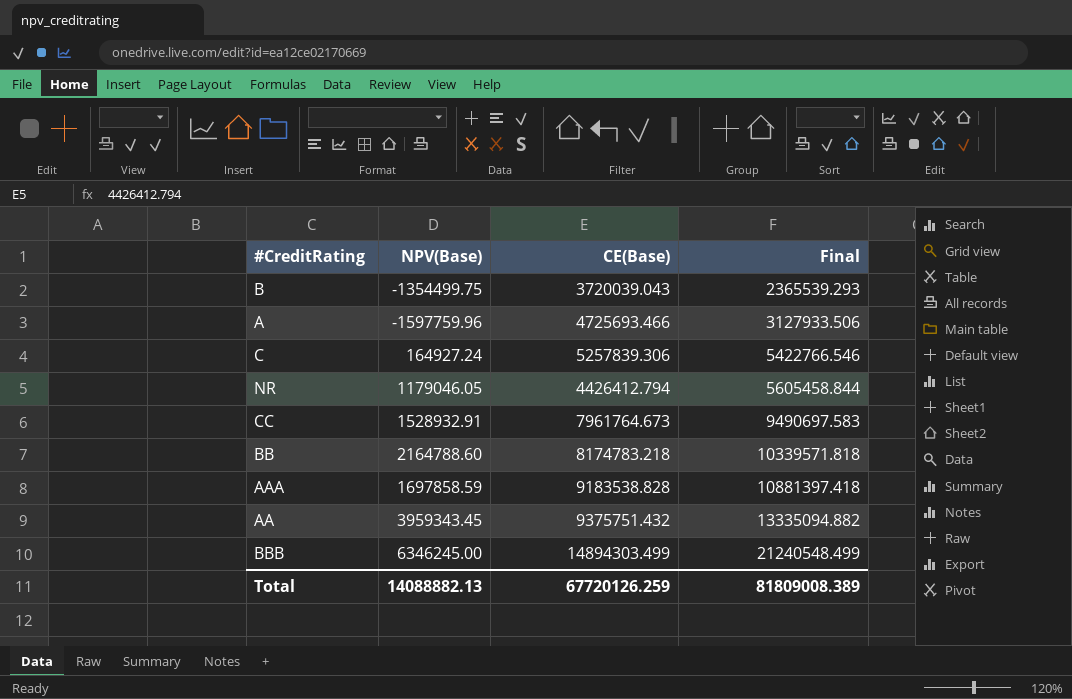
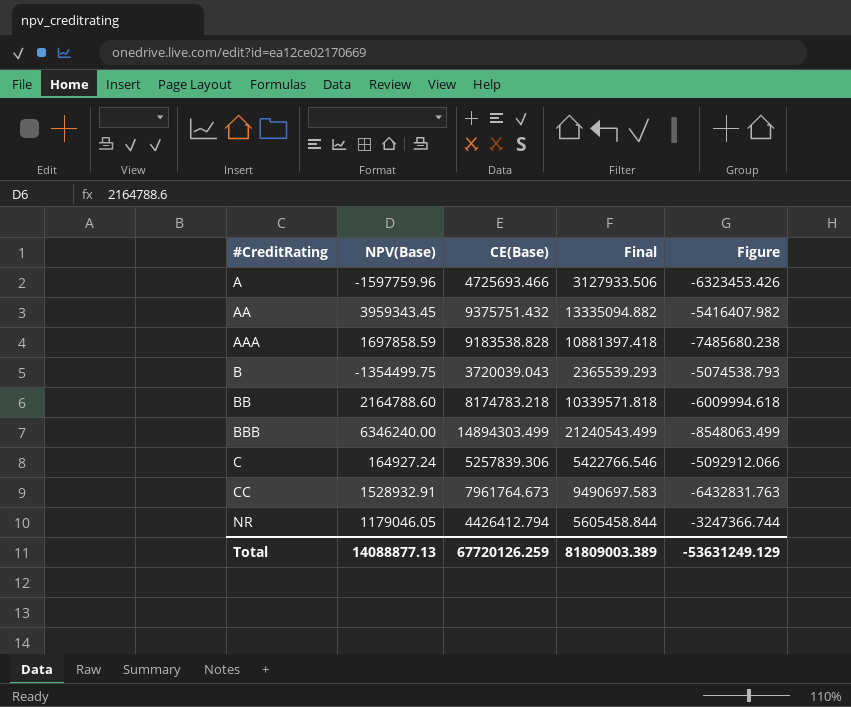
row order: Final ascending -> #CreditRating ascending
column Figure | formula: none -> [NPV(Base)] - [CE(Base)]
BBB | NPV(Base): 6346245.00 -> 6346240.00
BBB | Final: 21240548.499 -> 21240543.499
Total | NPV(Base): 14088882.13 -> 14088877.13
Total | Final: 81809008.389 -> 81809003.389

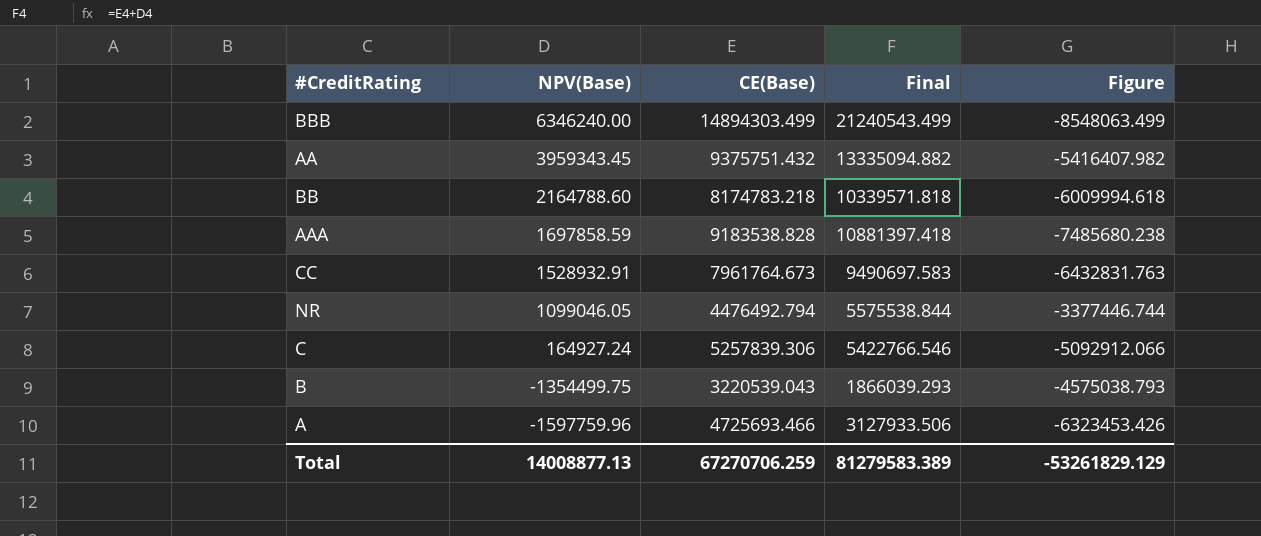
row order: #CreditRating ascending -> NPV(Base) descending
NR | NPV(Base): 1179046.05 -> 1099046.05
NR | CE(Base): 4426412.794 -> 4476492.794
NR | Final: 5605458.844 -> 5575538.844
NR | Figure: -3247366.744 -> -3377446.744
B | CE(Base): 3720039.043 -> 3220539.043
B | Final: 2365539.293 -> 1866039.293
B | Figure: -5074538.793 -> -4575038.793
Total | NPV(Base): 14088877.13 -> 14008877.13
Total | CE(Base): 67720126.259 -> 67270706.259
Total | Final: 81809003.389 -> 81279583.389
Total | Figure: -53631249.129 -> -53261829.129

